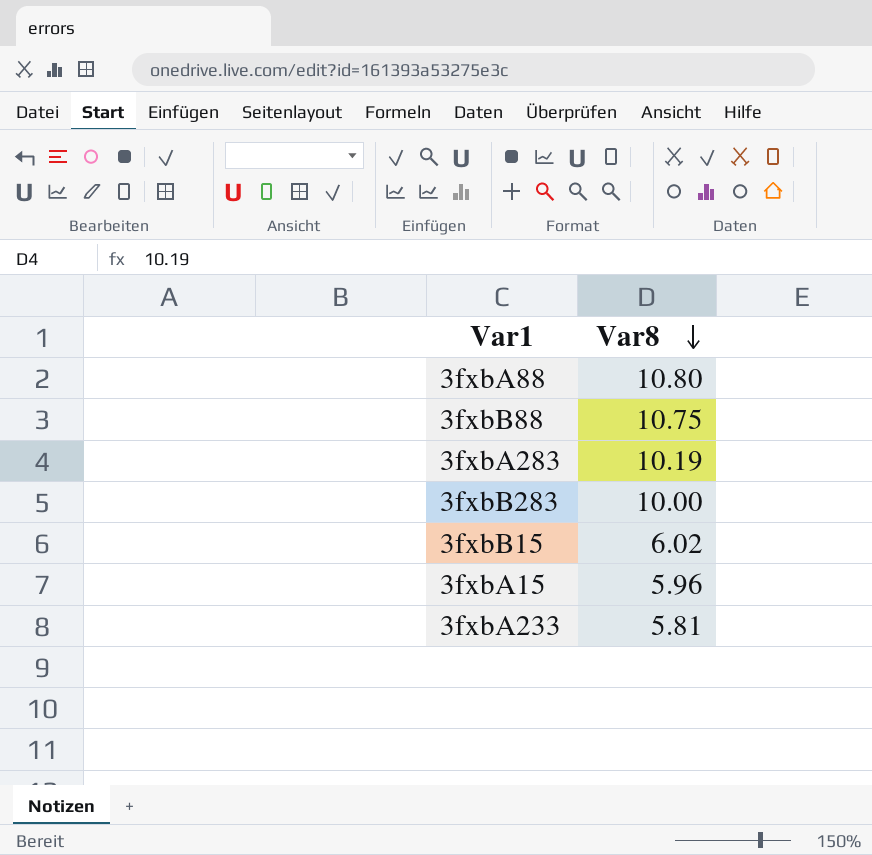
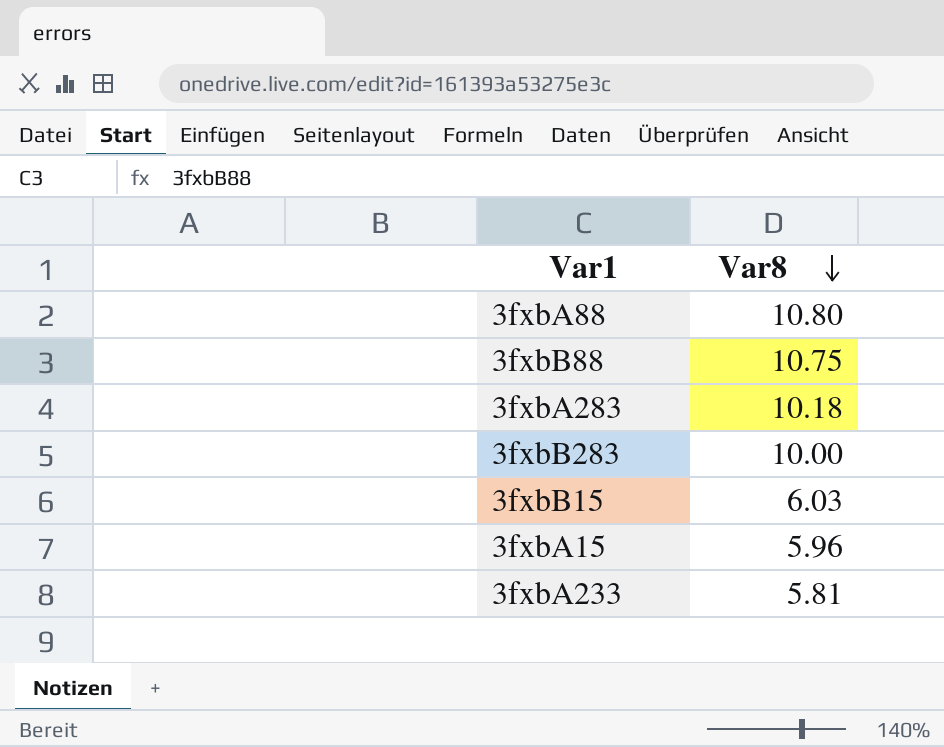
3fxbA283 | Var8: 10.19 -> 10.18
3fxbB15 | Var8: 6.02 -> 6.03

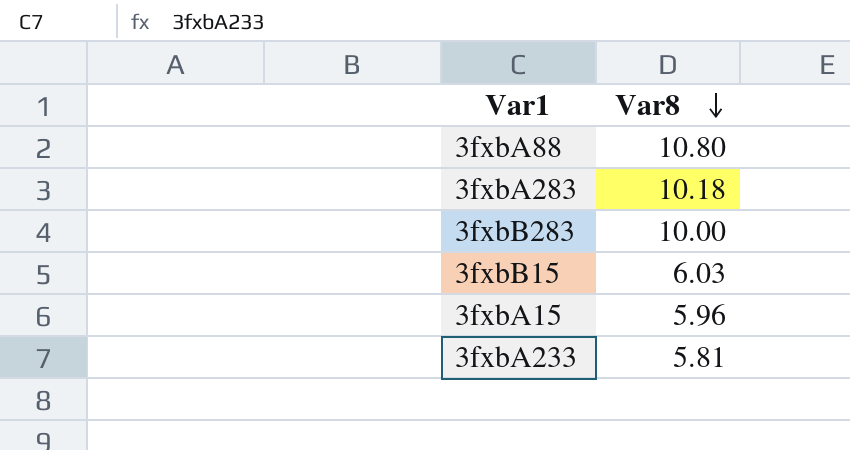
row 3fxbB88: 10.75 -> none

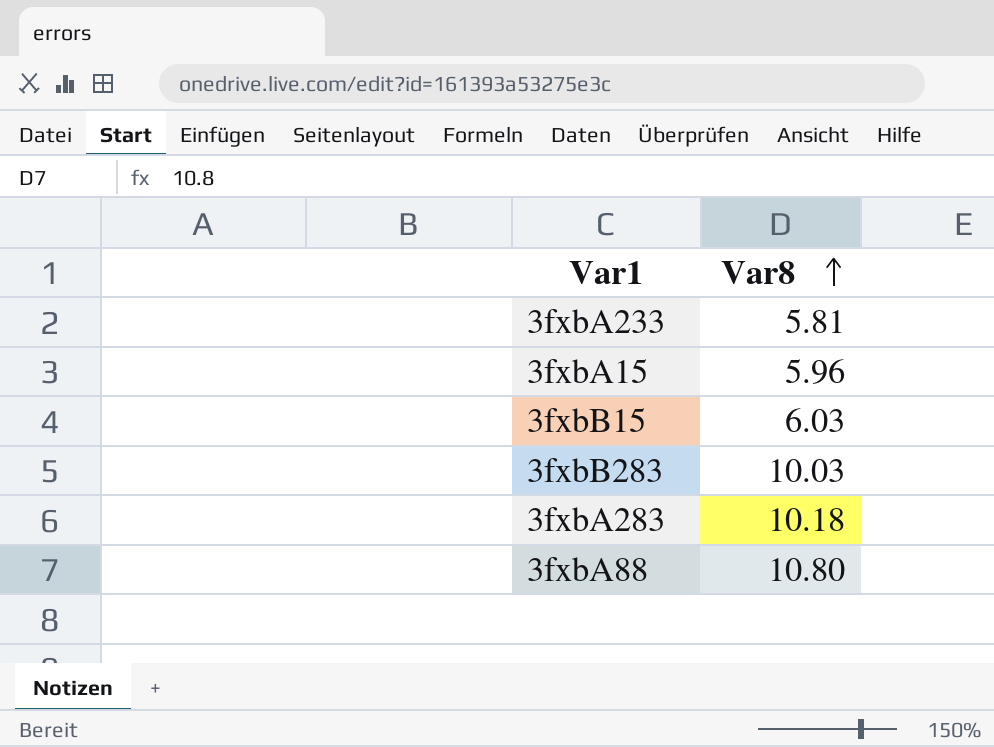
row order: Var8 descending -> Var8 ascending
3fxbB283 | Var8: 10.00 -> 10.03

